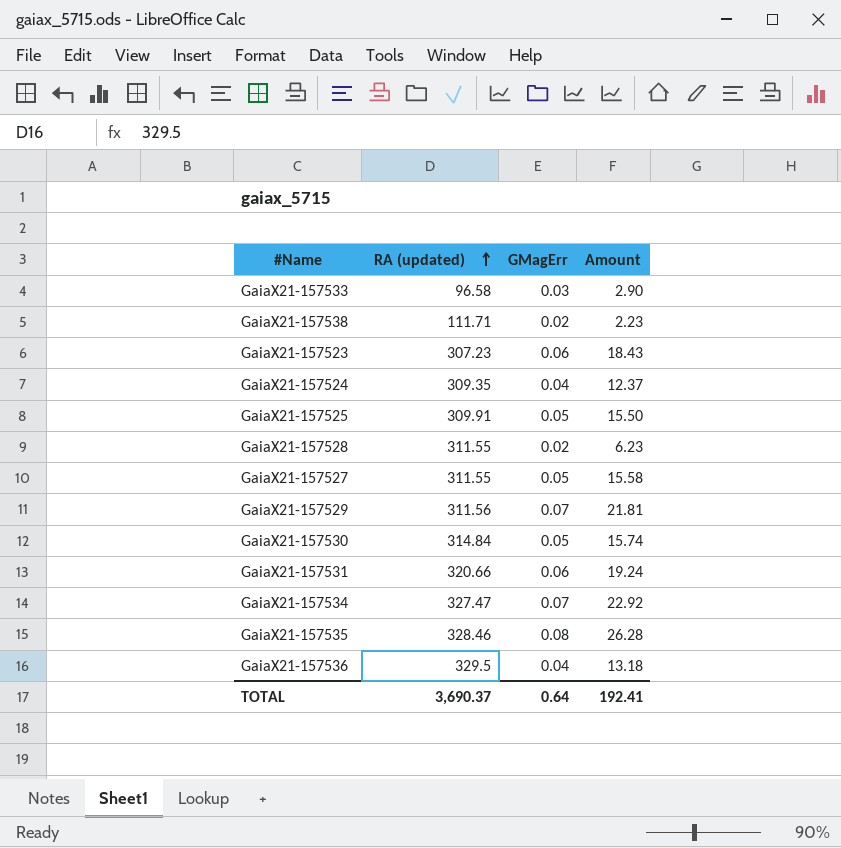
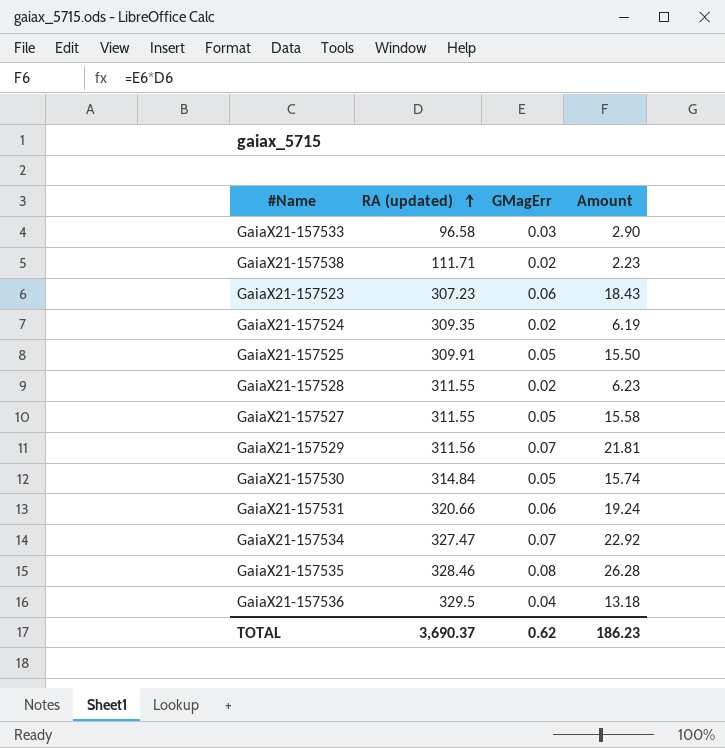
GaiaX21-157524 | GMagErr: 0.04 -> 0.02
GaiaX21-157524 | Amount: 12.37 -> 6.19
TOTAL | GMagErr: 0.64 -> 0.62
TOTAL | Amount: 192.41 -> 186.23

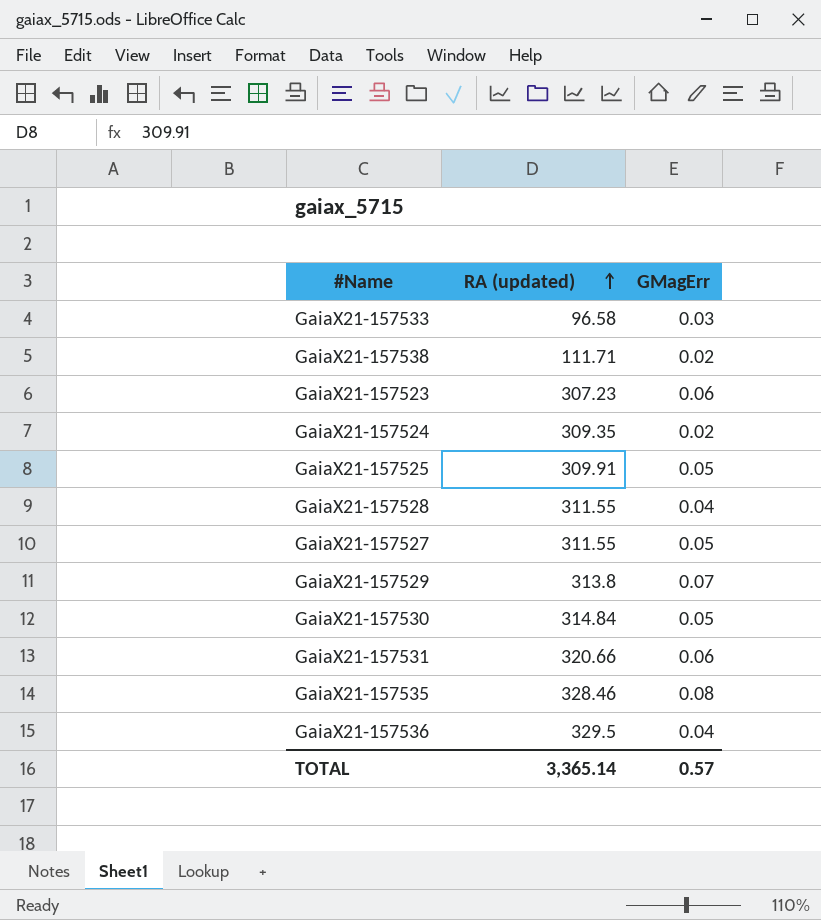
column Amount | formula: [RA (updated)] * [GMagErr] -> none
row GaiaX21-157534: 327.47 | 0.07 | 22.92 -> none
GaiaX21-157528 | GMagErr: 0.02 -> 0.04
GaiaX21-157529 | RA (updated): 311.56 -> 313.8
TOTAL | RA (updated): 3,690.37 -> 3,365.14
TOTAL | GMagErr: 0.62 -> 0.57

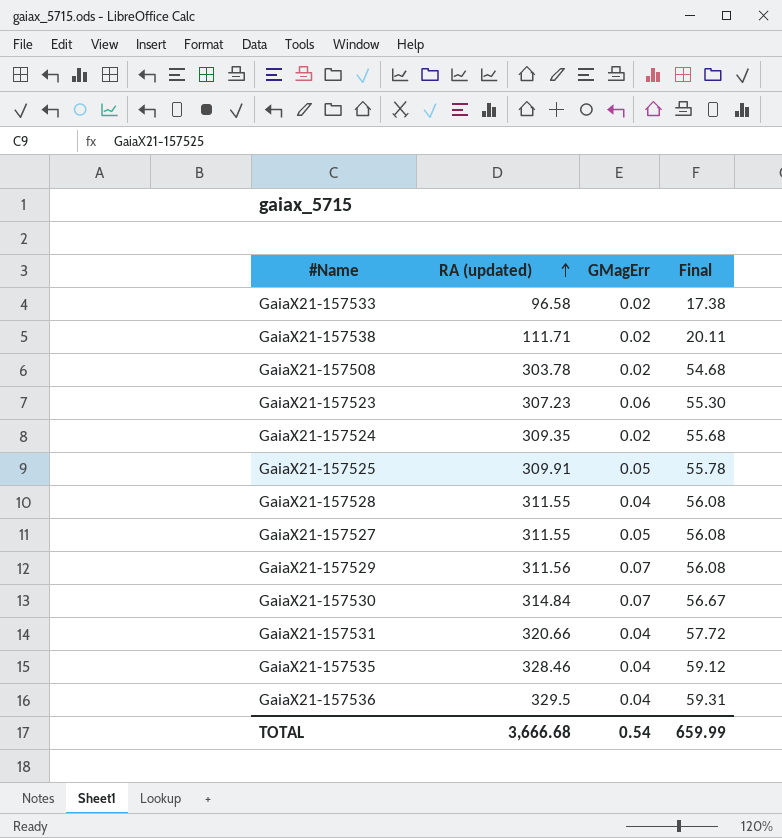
column Final | formula: none -> [RA (updated)] * 0.18
GaiaX21-157533 | GMagErr: 0.03 -> 0.02
row GaiaX21-157508: none -> 303.78 | 0.02 | 54.68
GaiaX21-157529 | RA (updated): 313.8 -> 311.56
GaiaX21-157530 | GMagErr: 0.05 -> 0.07
GaiaX21-157531 | GMagErr: 0.06 -> 0.04
GaiaX21-157535 | GMagErr: 0.08 -> 0.04
TOTAL | RA (updated): 3,365.14 -> 3,666.68
TOTAL | GMagErr: 0.57 -> 0.54

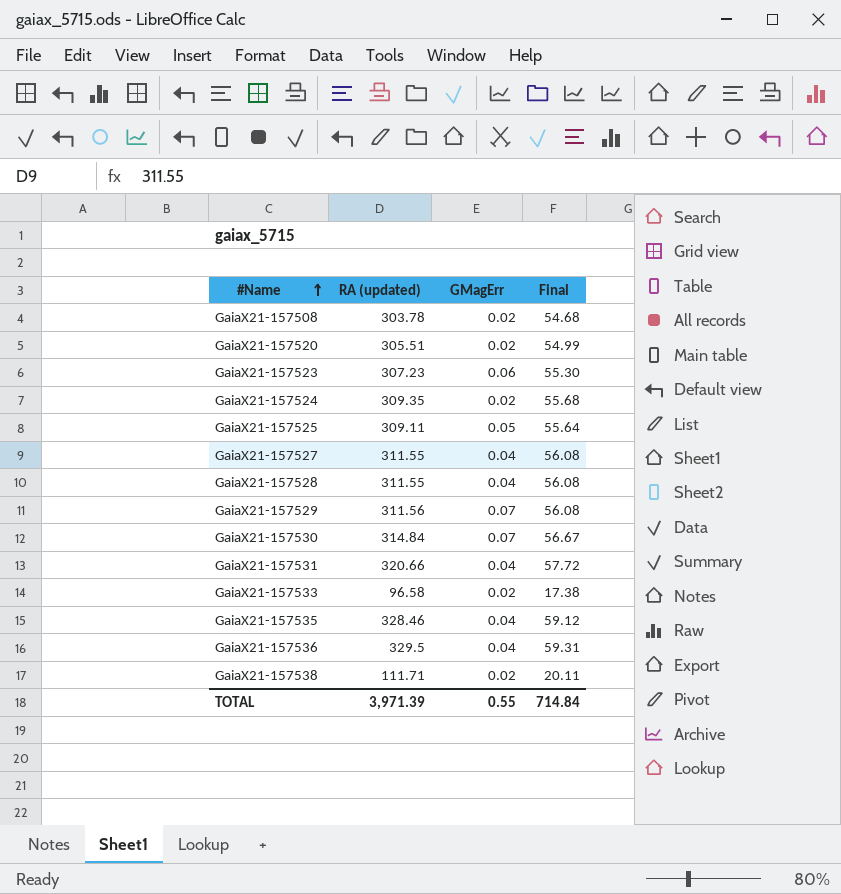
row order: RA (updated) ascending -> #Name ascending
row GaiaX21-157520: none -> 305.51 | 0.02 | 54.99
GaiaX21-157525 | RA (updated): 309.91 -> 309.11
GaiaX21-157525 | Final: 55.78 -> 55.64
GaiaX21-157527 | GMagErr: 0.05 -> 0.04
TOTAL | RA (updated): 3,666.68 -> 3,971.39
TOTAL | GMagErr: 0.54 -> 0.55
TOTAL | Final: 659.99 -> 714.84

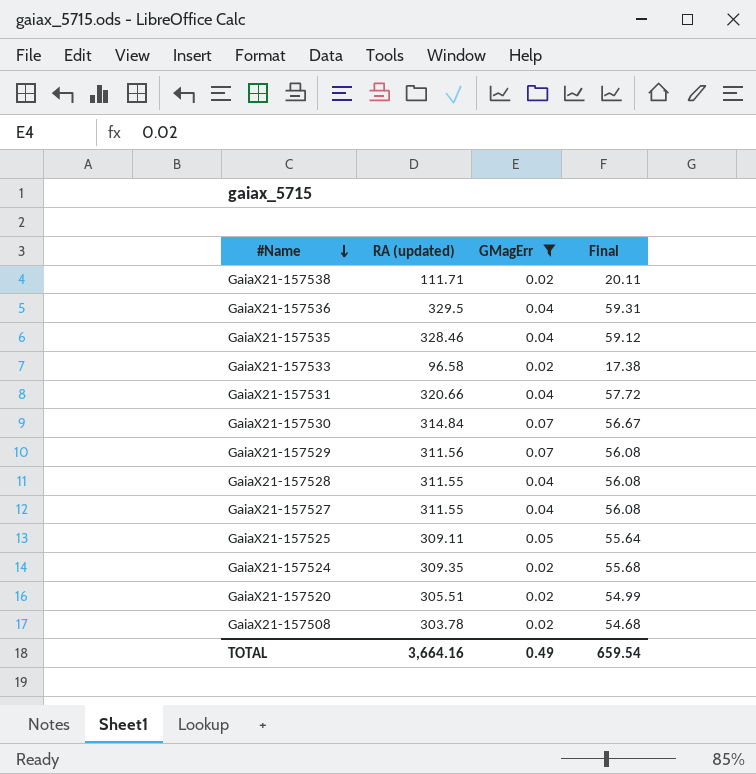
filter: none -> GMagErr != 0.06
row order: #Name ascending -> #Name descending
TOTAL | RA (updated): 3,971.39 -> 3,664.16
TOTAL | GMagErr: 0.55 -> 0.49
TOTAL | Final: 714.84 -> 659.54

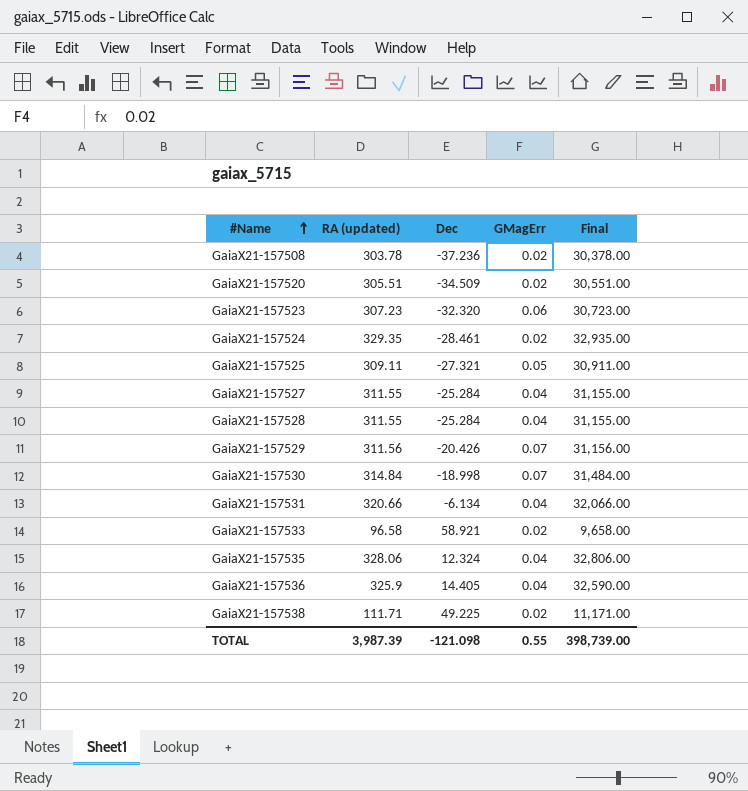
filter: GMagErr != 0.06 -> none
row order: #Name descending -> #Name ascending
column Dec | position: none -> 3
column Final | formula: [RA (updated)] * 0.18 -> [RA (updated)] * 100
GaiaX21-157524 | RA (updated): 309.35 -> 329.35
GaiaX21-157535 | RA (updated): 328.46 -> 328.06
GaiaX21-157536 | RA (updated): 329.5 -> 325.9
TOTAL | RA (updated): 3,664.16 -> 3,987.39
TOTAL | GMagErr: 0.49 -> 0.55
TOTAL | Final: 659.54 -> 398,739.00

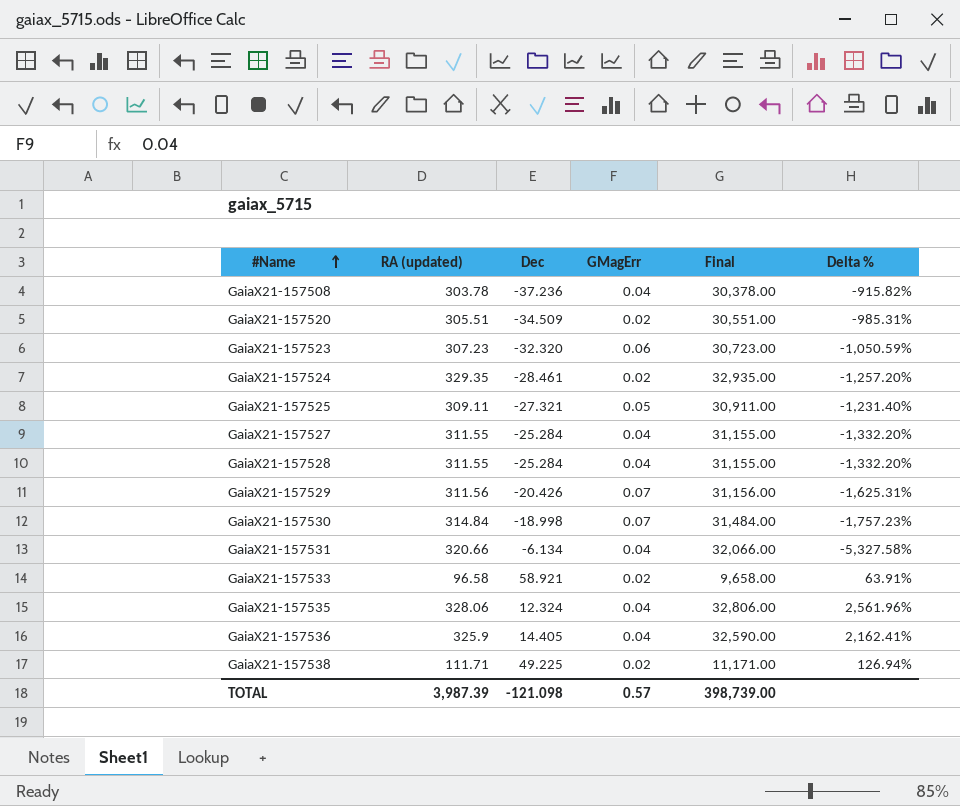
column Delta % | formula: none -> ([RA (updated)] - [Dec]) / [Dec]
GaiaX21-157508 | GMagErr: 0.02 -> 0.04
TOTAL | GMagErr: 0.55 -> 0.57

